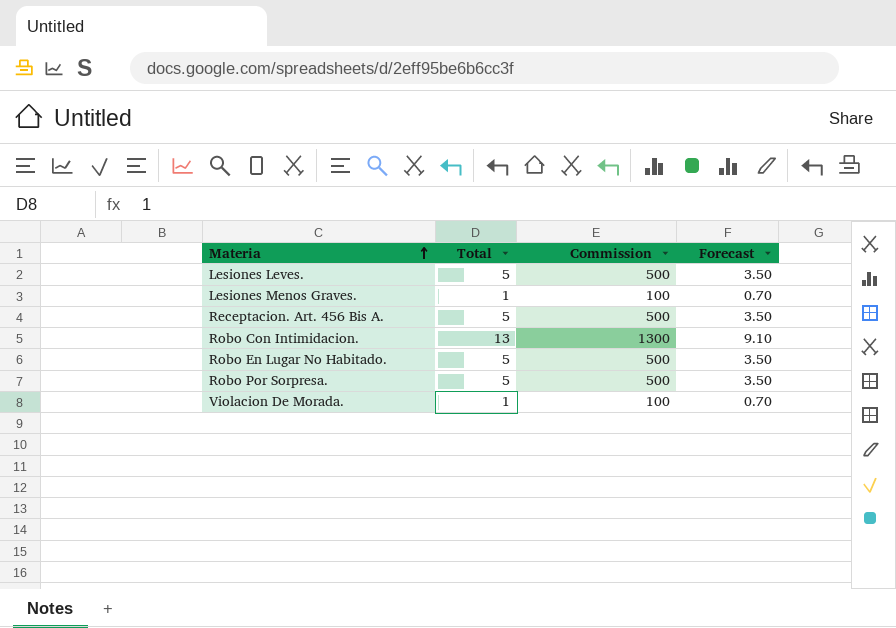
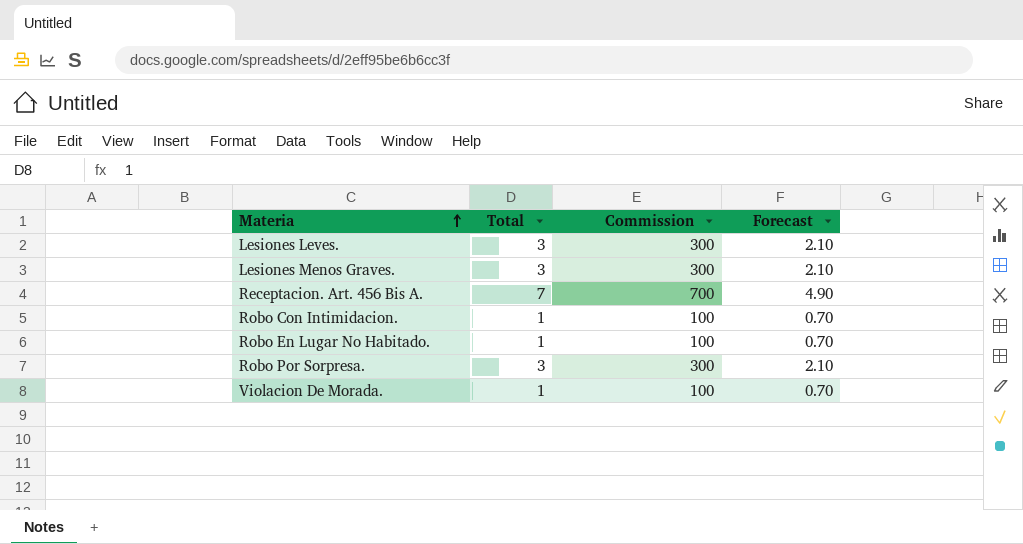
Lesiones Leves. | Total: 5 -> 3
Lesiones Leves. | Commission: 500 -> 300
Lesiones Leves. | Forecast: 3.50 -> 2.10
Lesiones Menos Graves. | Total: 1 -> 3
Lesiones Menos Graves. | Commission: 100 -> 300
Lesiones Menos Graves. | Forecast: 0.70 -> 2.10
Receptacion. Art. 456 Bis A. | Total: 5 -> 7
Receptacion. Art. 456 Bis A. | Commission: 500 -> 700
Receptacion. Art. 456 Bis A. | Forecast: 3.50 -> 4.90
Robo Con Intimidacion. | Total: 13 -> 1
Robo Con Intimidacion. | Commission: 1300 -> 100
Robo Con Intimidacion. | Forecast: 9.10 -> 0.70
Robo En Lugar No Habitado. | Total: 5 -> 1
Robo En Lugar No Habitado. | Commission: 500 -> 100
Robo En Lugar No Habitado. | Forecast: 3.50 -> 0.70
Robo Por Sorpresa. | Total: 5 -> 3
Robo Por Sorpresa. | Commission: 500 -> 300
Robo Por Sorpresa. | Forecast: 3.50 -> 2.10

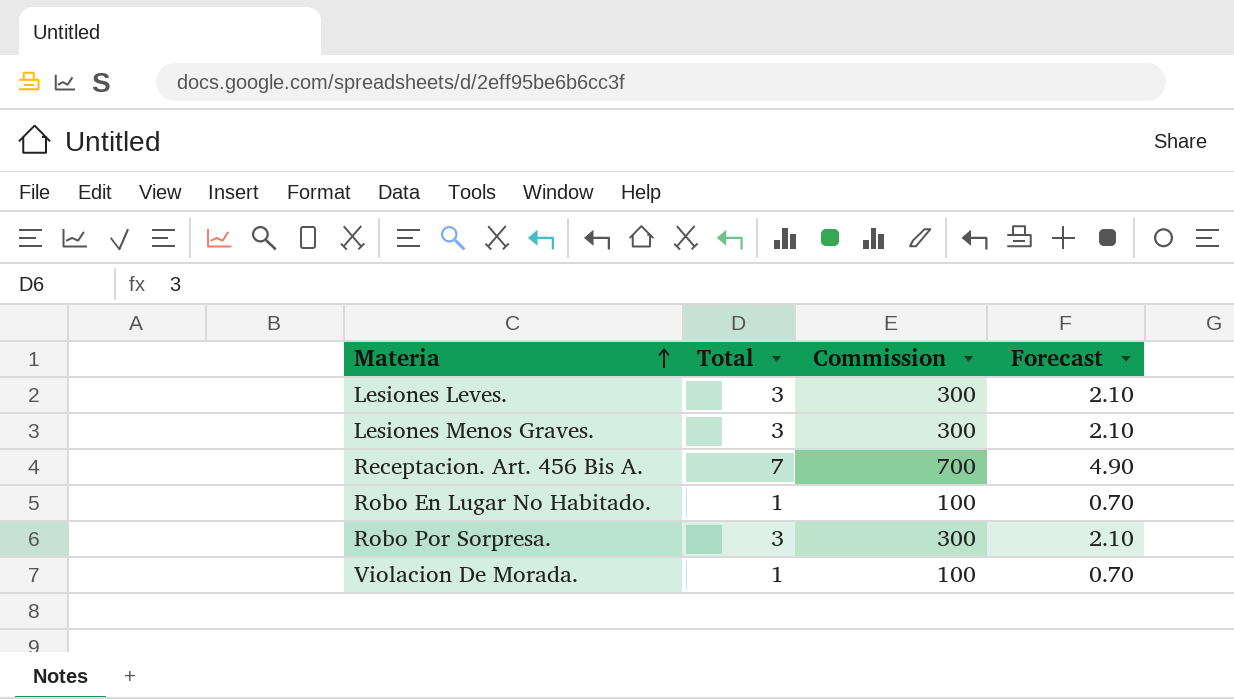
row Robo Con Intimidacion.: 1 | 100 | 0.70 -> none

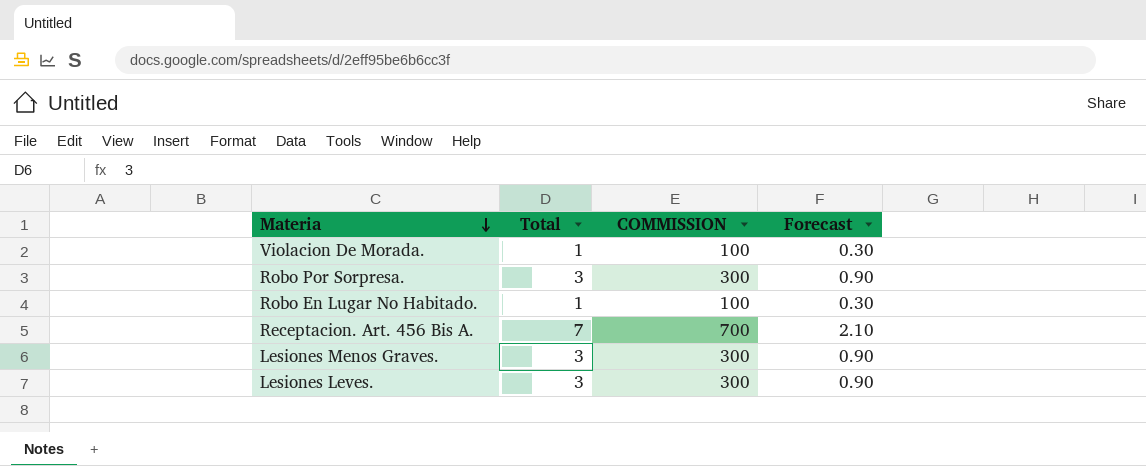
row order: Materia ascending -> Materia descending
column name: Commission -> COMMISSION
column Forecast | formula: [Total] * 0.7 -> [Total] * 0.3

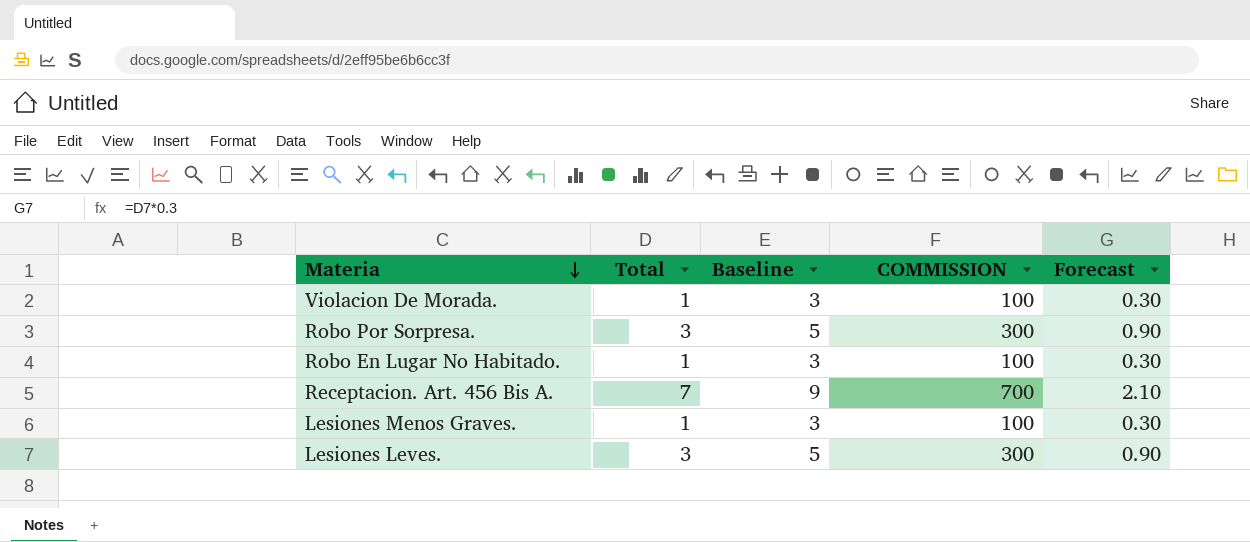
column Baseline | formula: none -> [Total] + 2
Lesiones Menos Graves. | Total: 3 -> 1
Lesiones Menos Graves. | COMMISSION: 300 -> 100
Lesiones Menos Graves. | Forecast: 0.90 -> 0.30

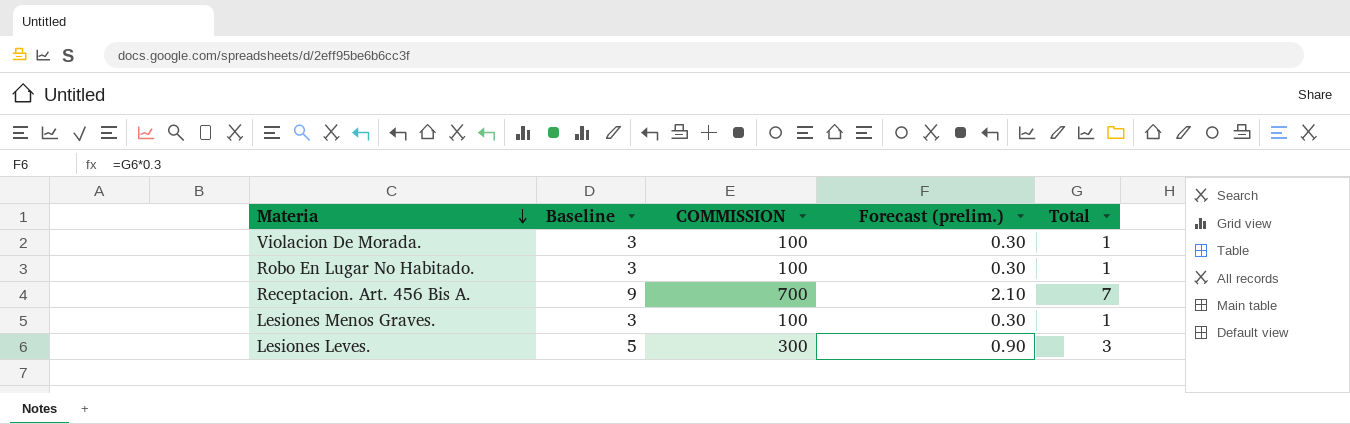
column name: Forecast -> Forecast (prelim.)
column Total | position: 2 -> 5
row Robo Por Sorpresa.: 3 | 5 | 300 | 0.90 -> none

